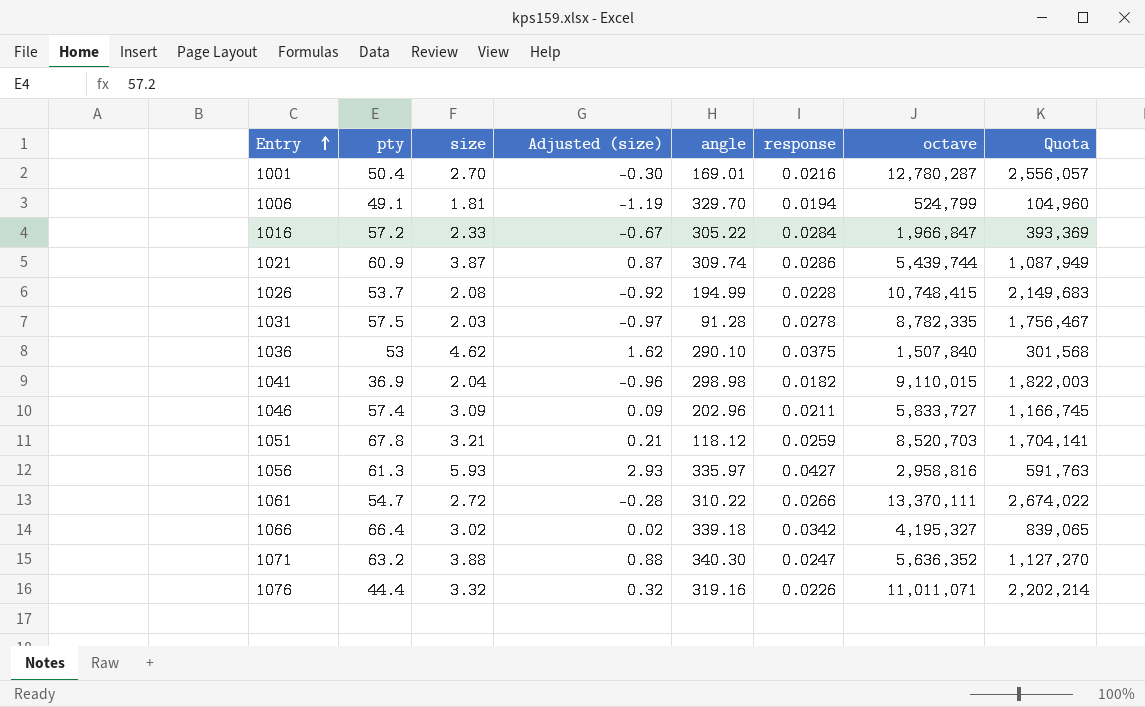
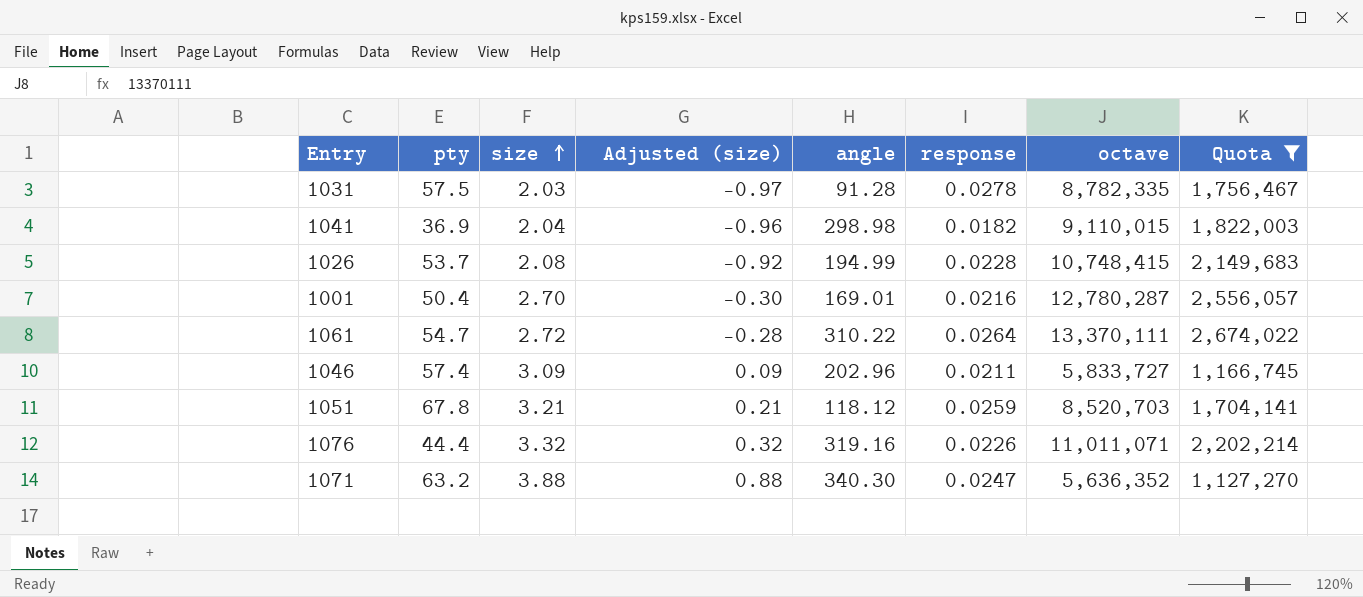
filter: none -> Quota >= 1,127,270
row order: Entry ascending -> size ascending
1061 | response: 0.0266 -> 0.0264

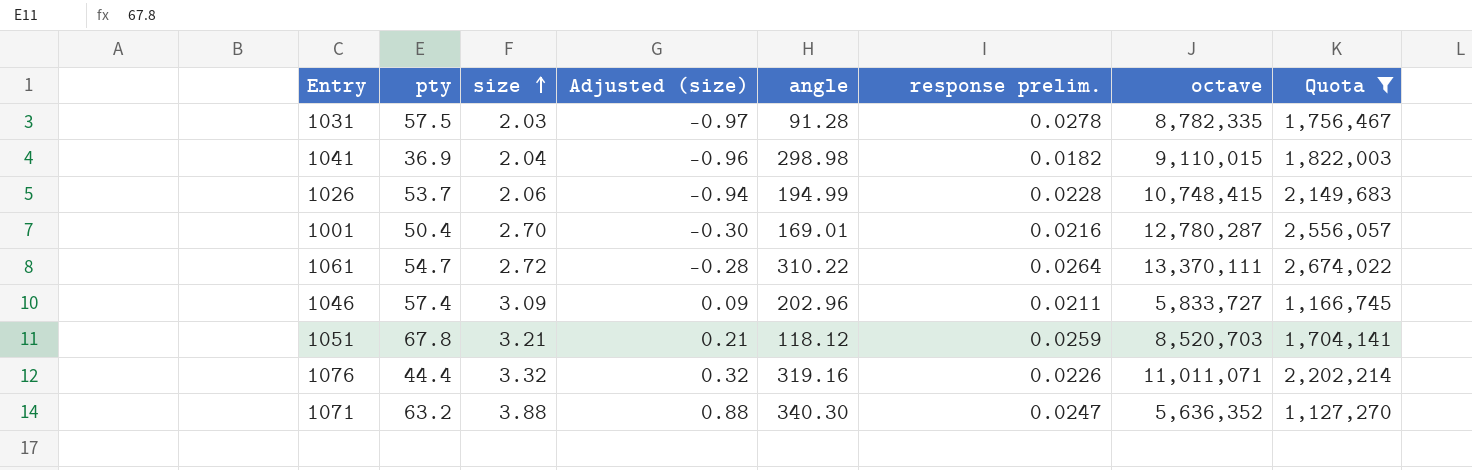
column name: response -> response prelim.
1026 | size: 2.08 -> 2.06
1026 | Adjusted (size): -0.92 -> -0.94

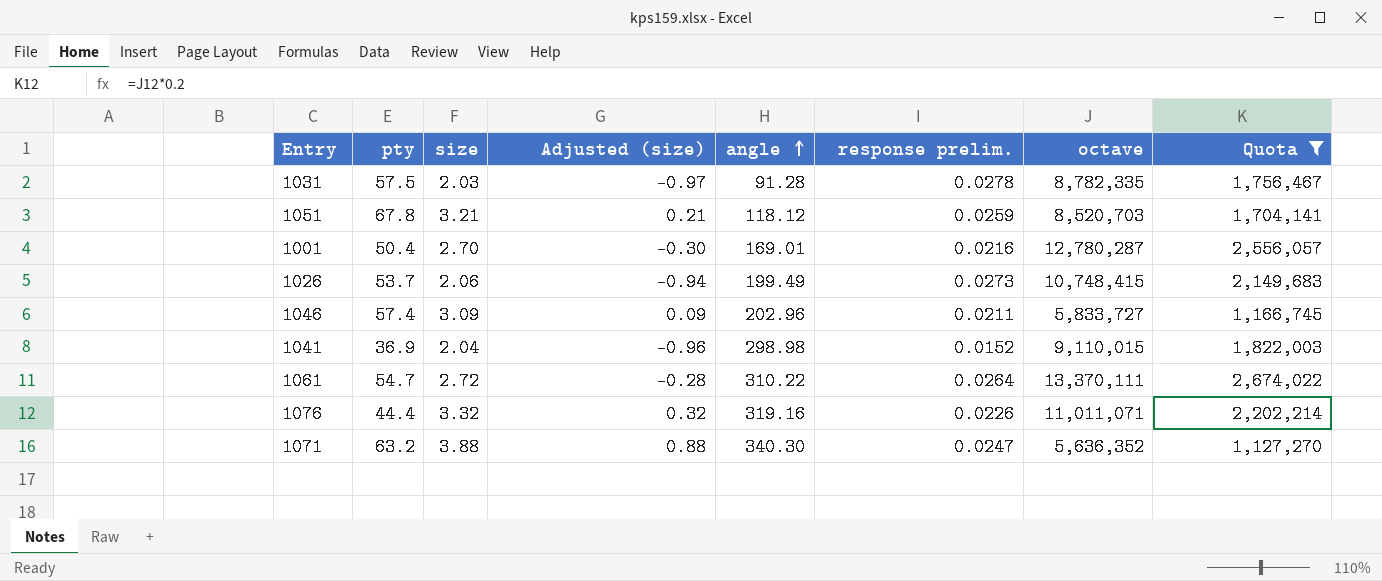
row order: size ascending -> angle ascending
1026 | angle: 194.99 -> 199.49
1026 | response prelim.: 0.0228 -> 0.0273
1041 | response prelim.: 0.0182 -> 0.0152

